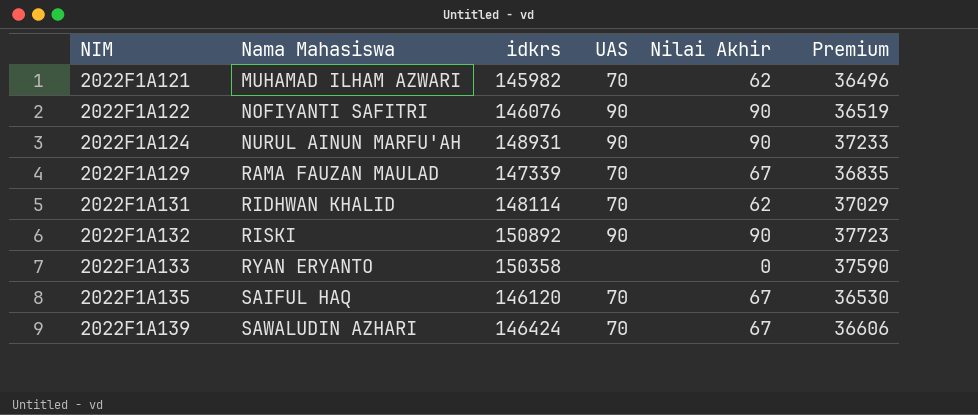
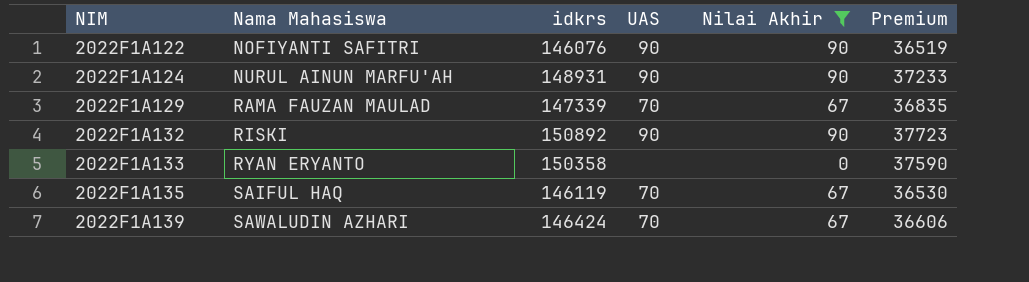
filter: none -> Nilai Akhir != 62
2022F1A135 | idkrs: 146120 -> 146119

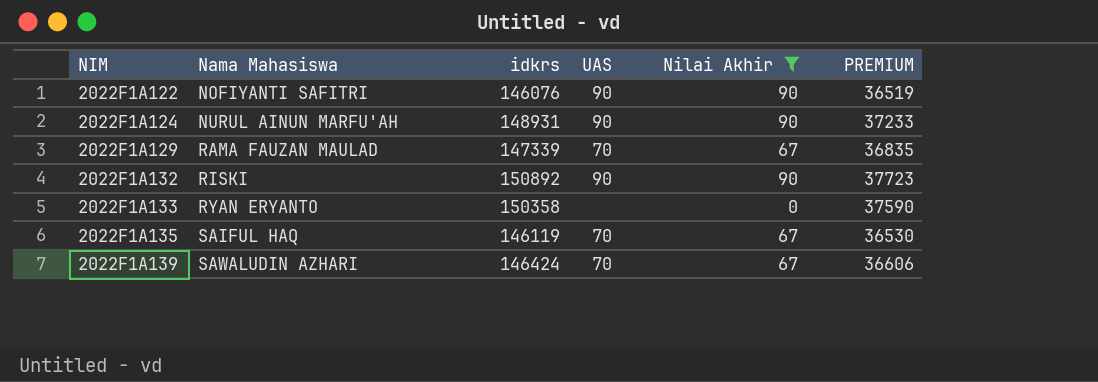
column name: Premium -> PREMIUM

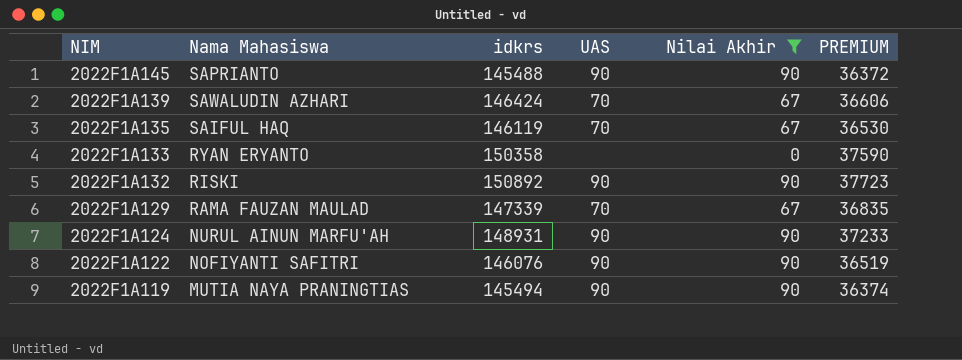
row order: NIM ascending -> NIM descending
row 2022F1A145: none -> SAPRIANTO | 145488 | 90 | 90 | 36372
row 2022F1A119: none -> MUTIA NAYA PRANINGTIAS | 145494 | 90 | 90 | 36374

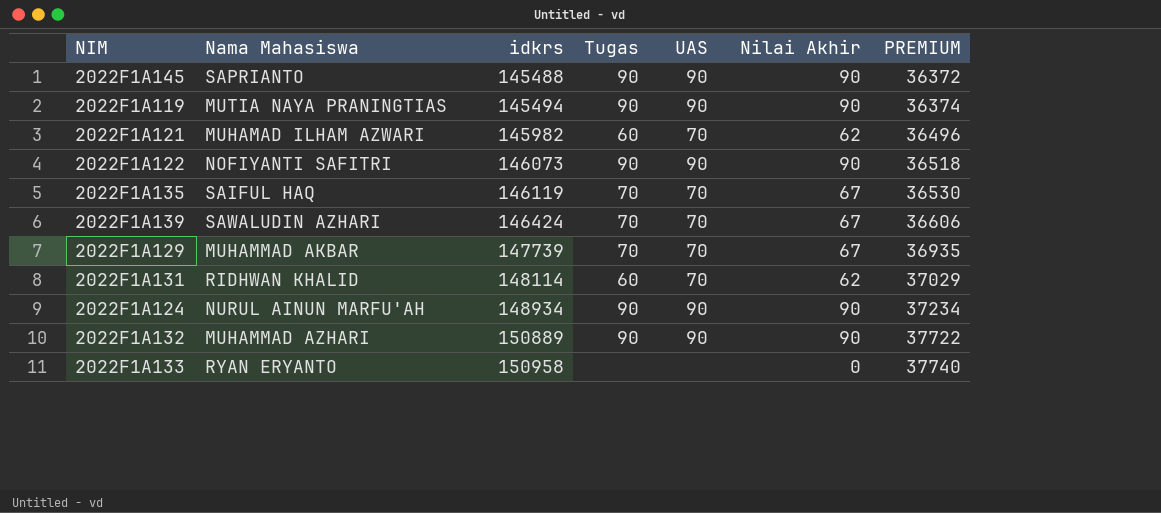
filter: Nilai Akhir != 62 -> none
row order: NIM descending -> idkrs ascending
column Tugas | position: none -> 4
2022F1A122 | idkrs: 146076 -> 146073
2022F1A122 | PREMIUM: 36519 -> 36518
2022F1A129 | Nama Mahasiswa: RAMA FAUZAN MAULAD -> MUHAMMAD AKBAR
2022F1A129 | idkrs: 147339 -> 147739
2022F1A129 | PREMIUM: 36835 -> 36935
2022F1A124 | idkrs: 148931 -> 148934
2022F1A124 | PREMIUM: 37233 -> 37234
2022F1A132 | Nama Mahasiswa: RISKI -> MUHAMMAD AZHARI
2022F1A132 | idkrs: 150892 -> 150889
2022F1A132 | PREMIUM: 37723 -> 37722
2022F1A133 | idkrs: 150358 -> 150958
2022F1A133 | PREMIUM: 37590 -> 37740

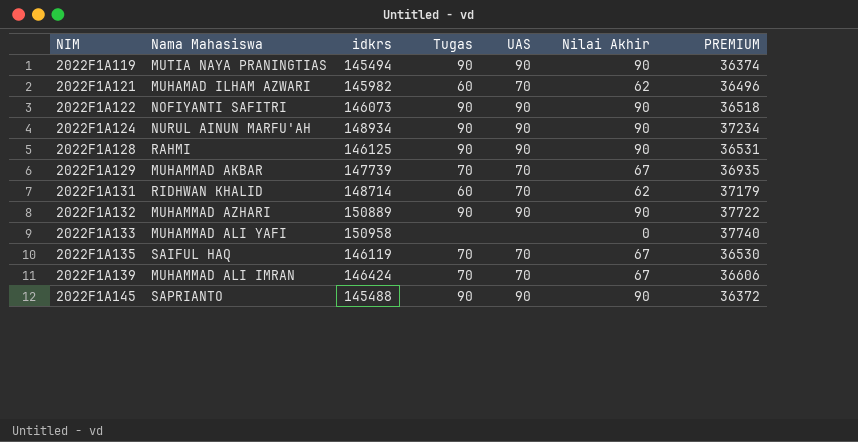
row order: idkrs ascending -> NIM ascending
row 2022F1A128: none -> RAHMI | 146125 | 90 | 90 | 90 | 36531
2022F1A131 | idkrs: 148114 -> 148714
2022F1A131 | PREMIUM: 37029 -> 37179
2022F1A133 | Nama Mahasiswa: RYAN ERYANTO -> MUHAMMAD ALI YAFI
2022F1A139 | Nama Mahasiswa: SAWALUDIN AZHARI -> MUHAMMAD ALI IMRAN

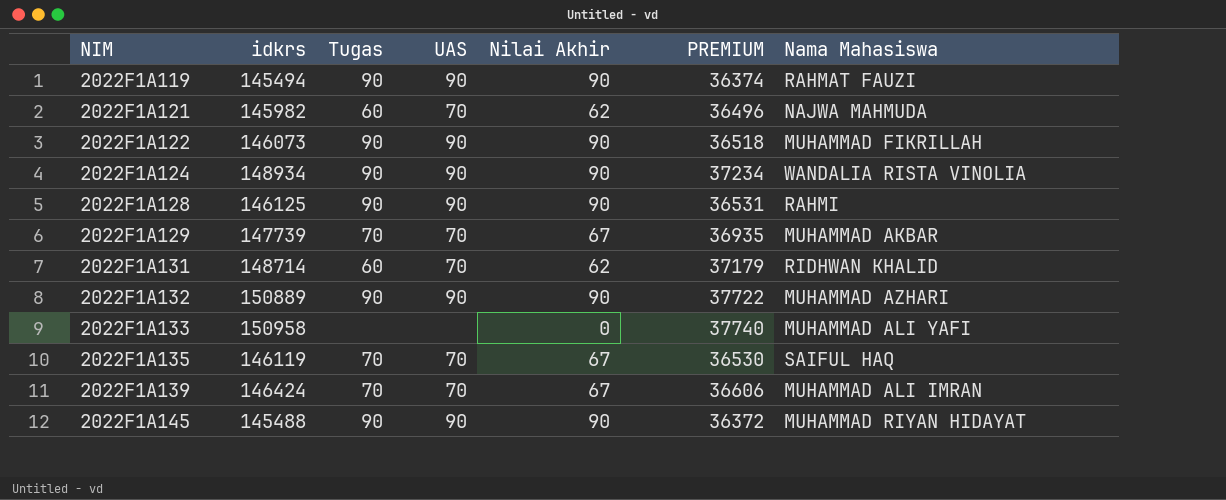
column Nama Mahasiswa | position: 2 -> 7
2022F1A119 | Nama Mahasiswa: MUTIA NAYA PRANINGTIAS -> RAHMAT FAUZI
2022F1A121 | Nama Mahasiswa: MUHAMAD ILHAM AZWARI -> NAJWA MAHMUDA
2022F1A122 | Nama Mahasiswa: NOFIYANTI SAFITRI -> MUHAMMAD FIKRILLAH
2022F1A124 | Nama Mahasiswa: NURUL AINUN MARFU'AH -> WANDALIA RISTA VINOLIA
2022F1A145 | Nama Mahasiswa: SAPRIANTO -> MUHAMMAD RIYAN HIDAYAT

